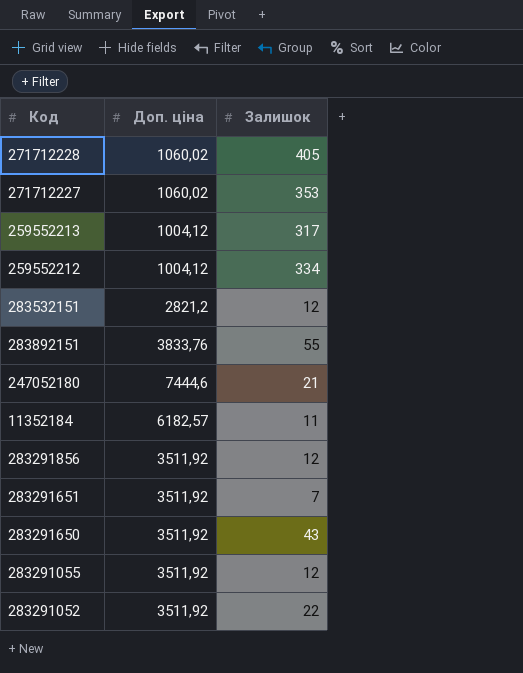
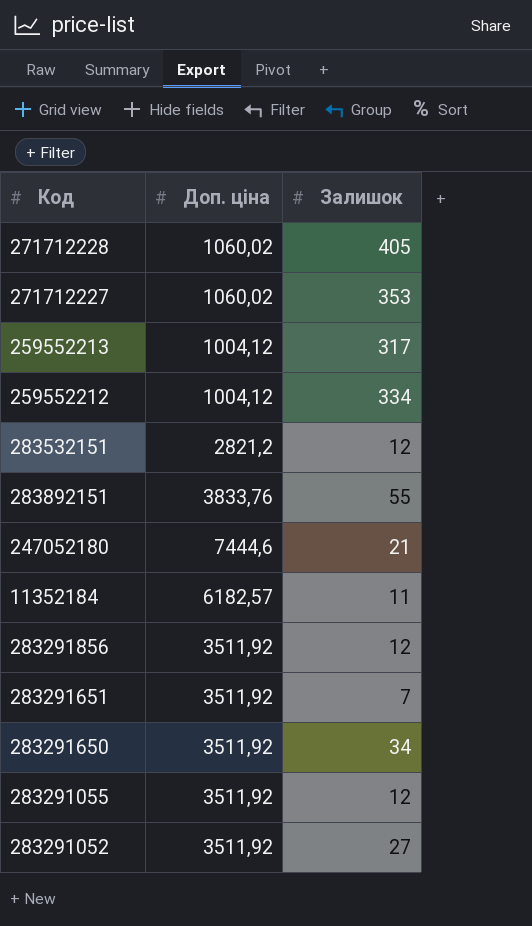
283291650 | Залишок: 43 -> 34
283291052 | Залишок: 22 -> 27

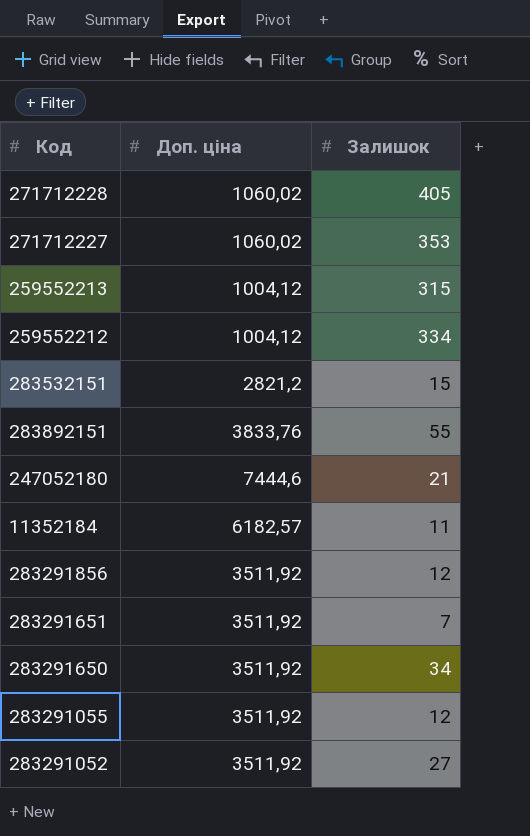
259552213 | Залишок: 317 -> 315
283532151 | Залишок: 12 -> 15

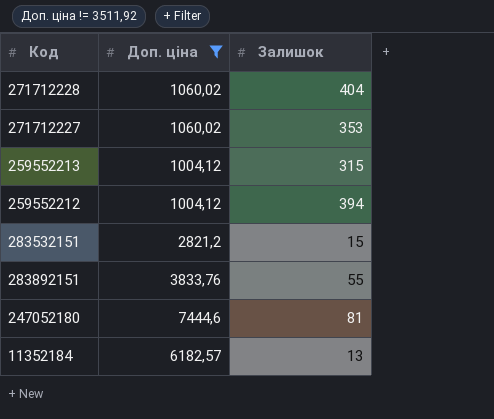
filter: none -> Доп. ціна != 3511,92
271712228 | Залишок: 405 -> 404
259552212 | Залишок: 334 -> 394
247052180 | Залишок: 21 -> 81
11352184 | Залишок: 11 -> 13

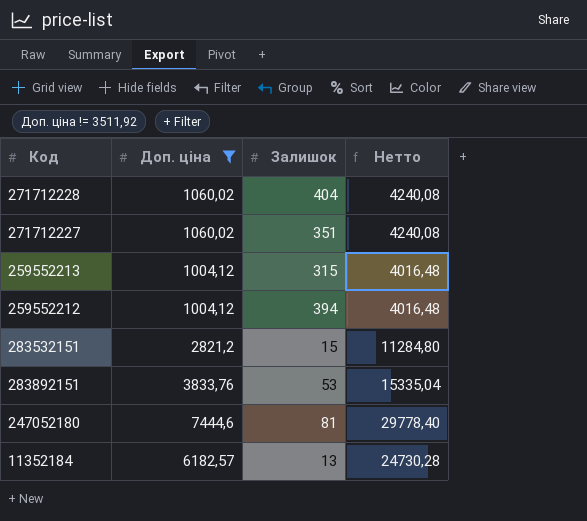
column Нетто | formula: none -> [Доп. ціна] * 4
271712227 | Залишок: 353 -> 351
283892151 | Залишок: 55 -> 53

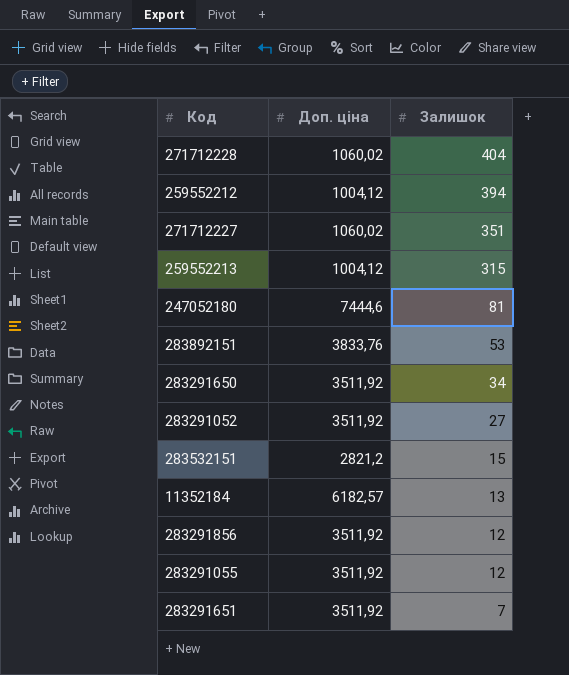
filter: Доп. ціна != 3511,92 -> none
row order: none -> Залишок descending
column Нетто | formula: [Доп. ціна] * 4 -> none

